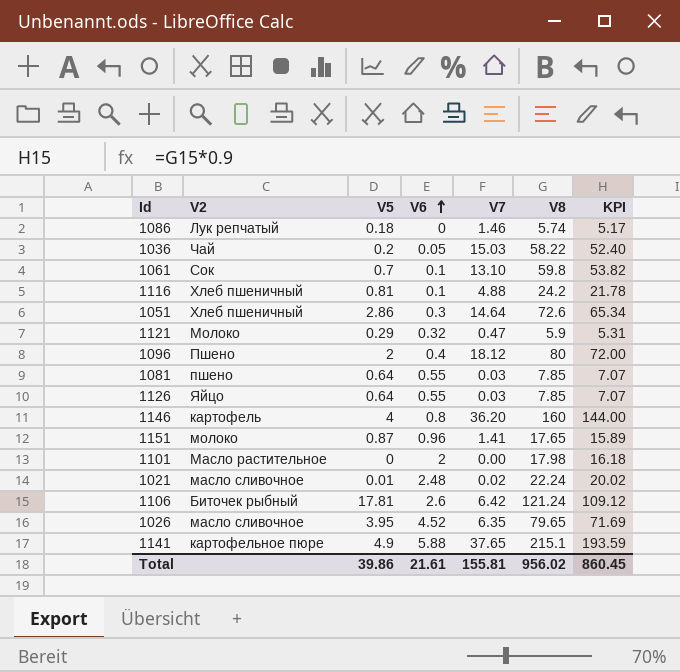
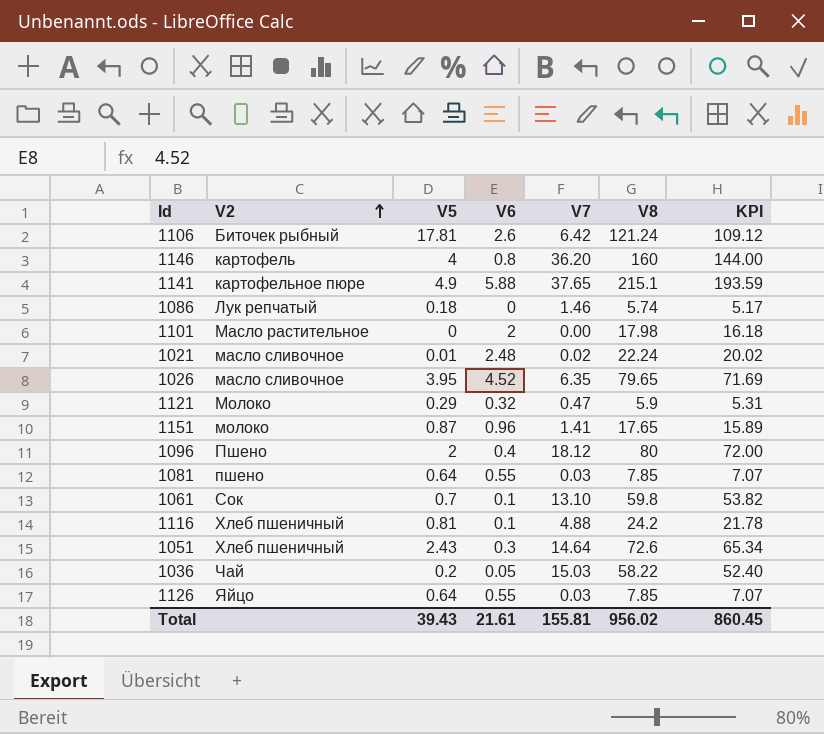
row order: V6 ascending -> V2 ascending
1051 | V5: 2.86 -> 2.43
Total | V5: 39.86 -> 39.43

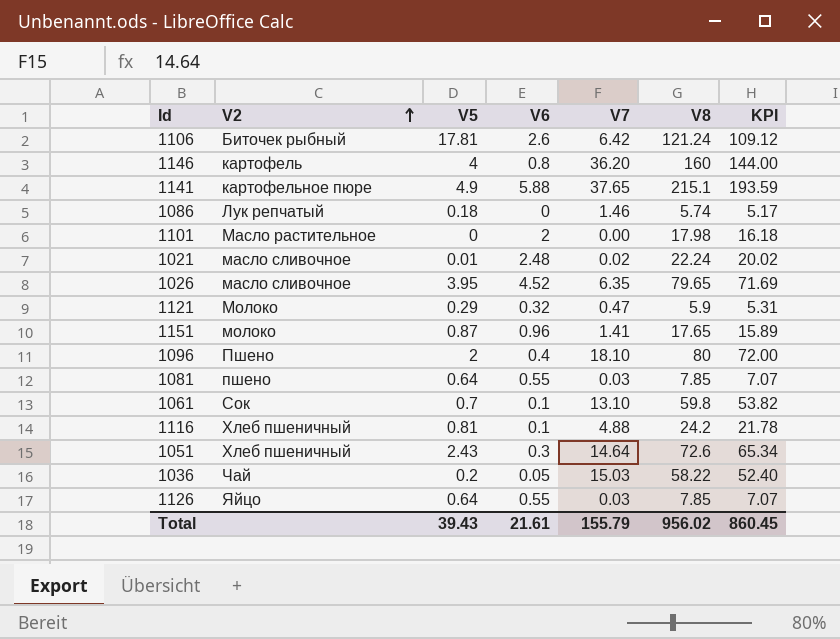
1096 | V7: 18.12 -> 18.10
Total | V7: 155.81 -> 155.79

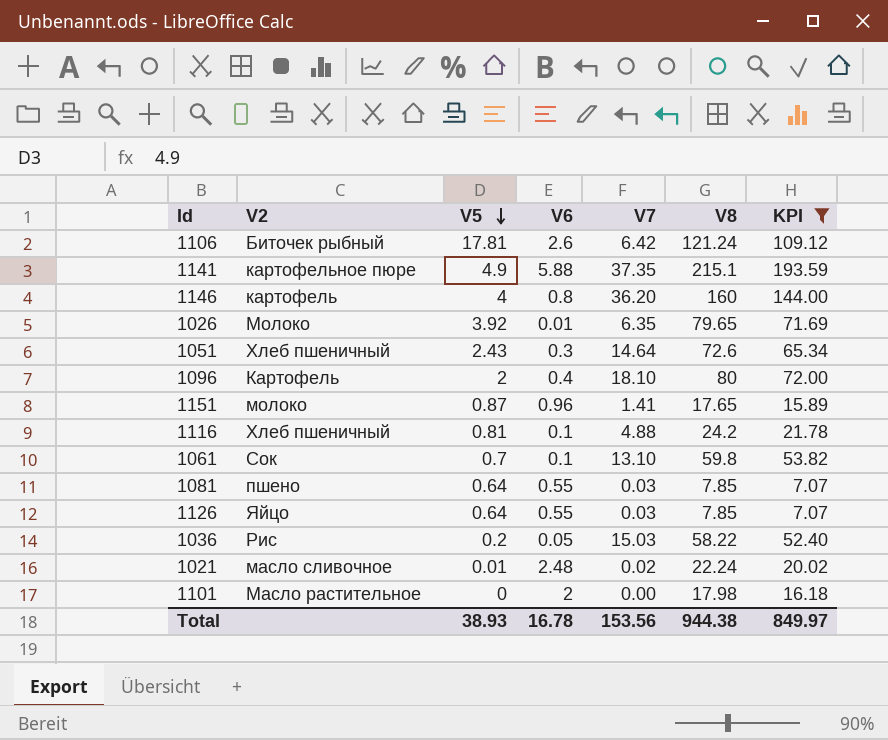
filter: none -> KPI >= 7.07
row order: V2 ascending -> V5 descending
1141 | V7: 37.65 -> 37.35
1026 | V2: масло сливочное -> Молоко
1026 | V5: 3.95 -> 3.92
1026 | V6: 4.52 -> 0.01
1096 | V2: Пшено -> Картофель
1036 | V2: Чай -> Рис
Total | V5: 39.43 -> 38.93
Total | V6: 21.61 -> 16.78
Total | V7: 155.79 -> 153.56
Total | V8: 956.02 -> 944.38
Total | KPI: 860.45 -> 849.97

